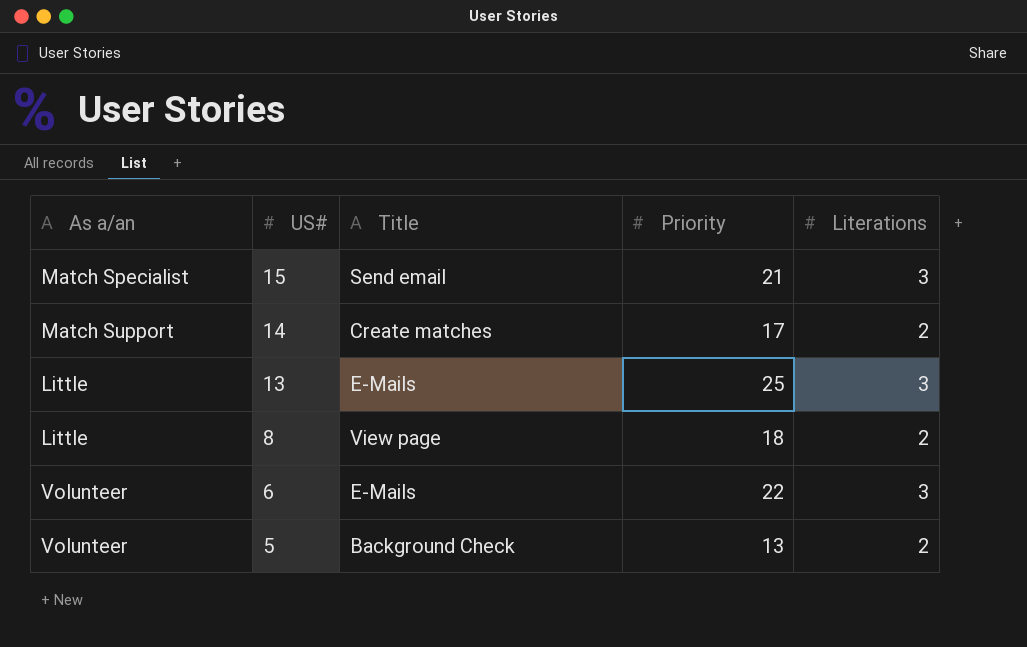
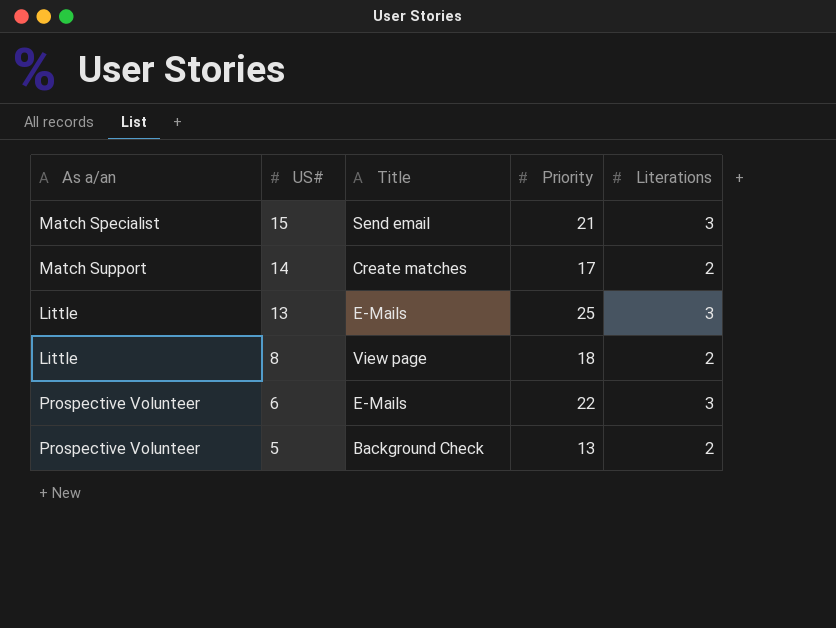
6 | As a/an: Volunteer -> Prospective Volunteer
5 | As a/an: Volunteer -> Prospective Volunteer

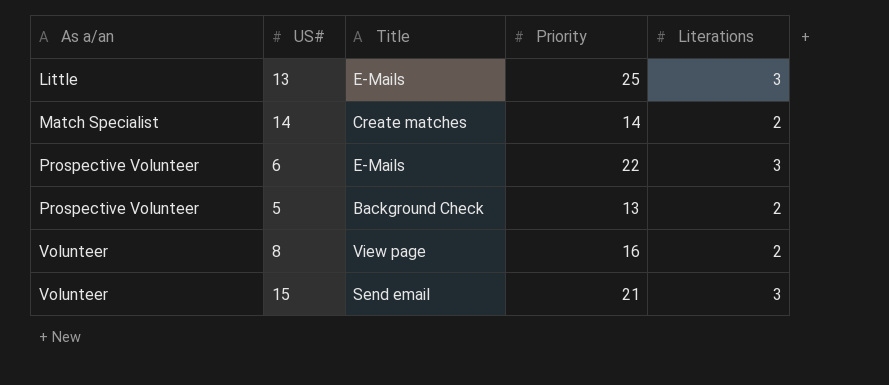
row order: US# descending -> As a/an ascending
14 | As a/an: Match Support -> Match Specialist
14 | Priority: 17 -> 14
8 | As a/an: Little -> Volunteer
8 | Priority: 18 -> 16
15 | As a/an: Match Specialist -> Volunteer

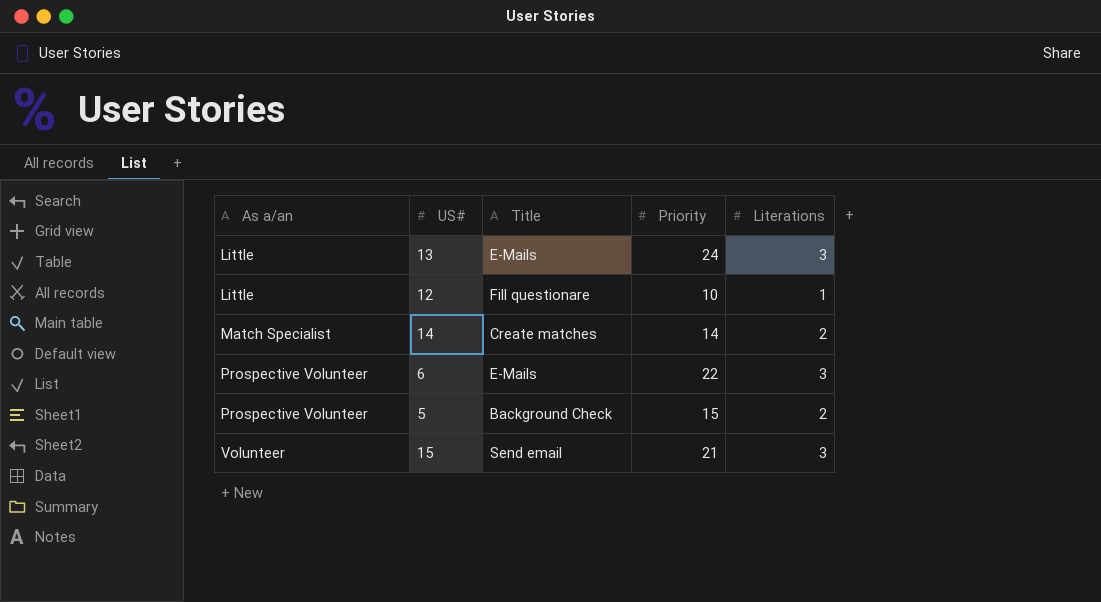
row 8: Volunteer | View page | 16 | 2 -> none
13 | Priority: 25 -> 24
row 12: none -> Little | Fill questionare | 10 | 1
5 | Priority: 13 -> 15

